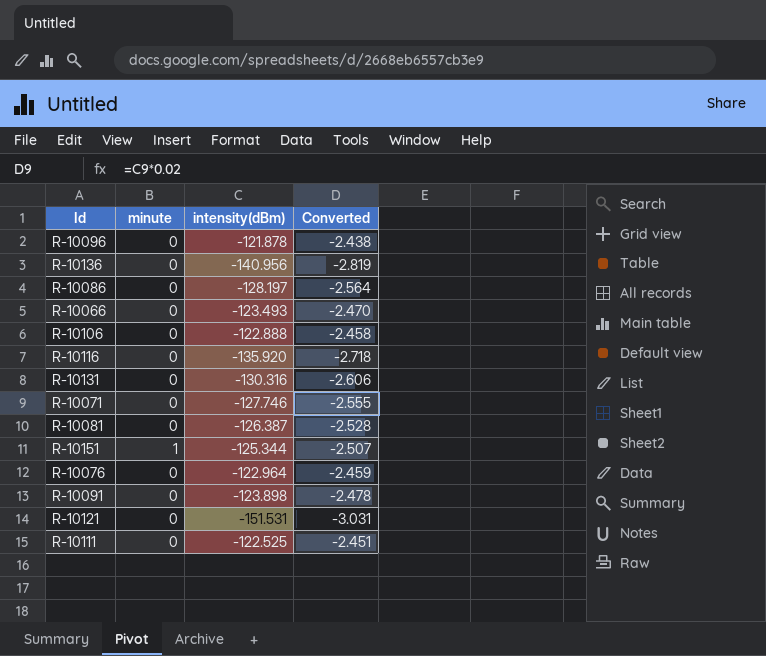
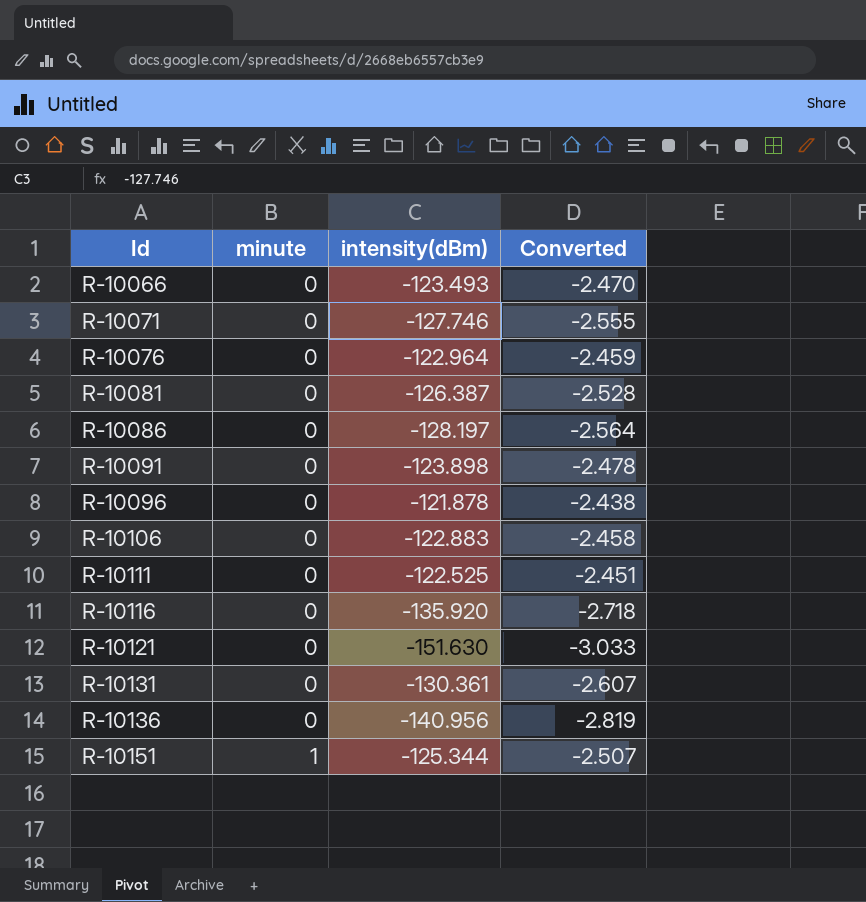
row order: none -> Id ascending
R-10106 | intensity(dBm): -122.888 -> -122.883
R-10121 | intensity(dBm): -151.531 -> -151.630
R-10121 | Converted: -3.031 -> -3.033
R-10131 | intensity(dBm): -130.316 -> -130.361
R-10131 | Converted: -2.606 -> -2.607

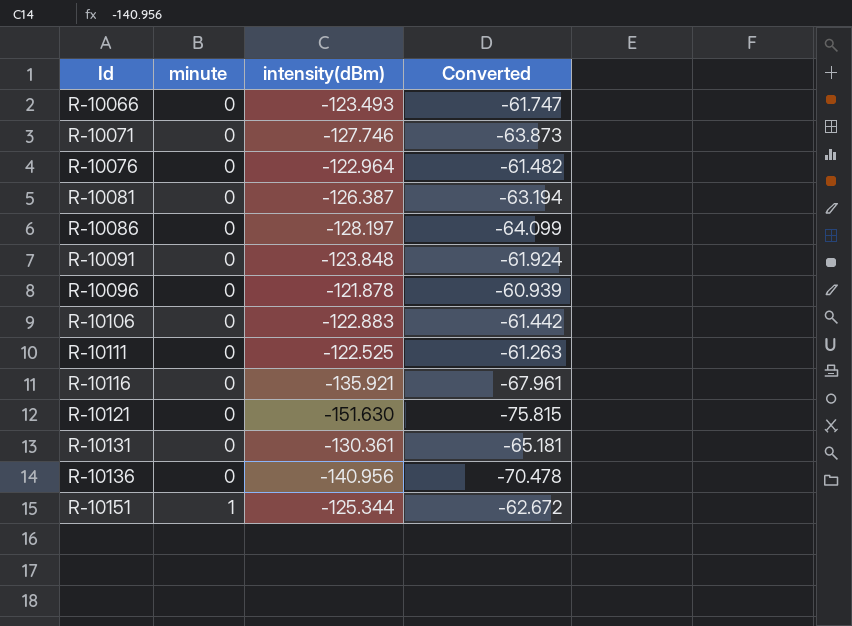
column Converted | formula: [intensity(dBm)] * 0.02 -> [intensity(dBm)] * 0.5
R-10091 | intensity(dBm): -123.898 -> -123.848
R-10116 | intensity(dBm): -135.920 -> -135.921

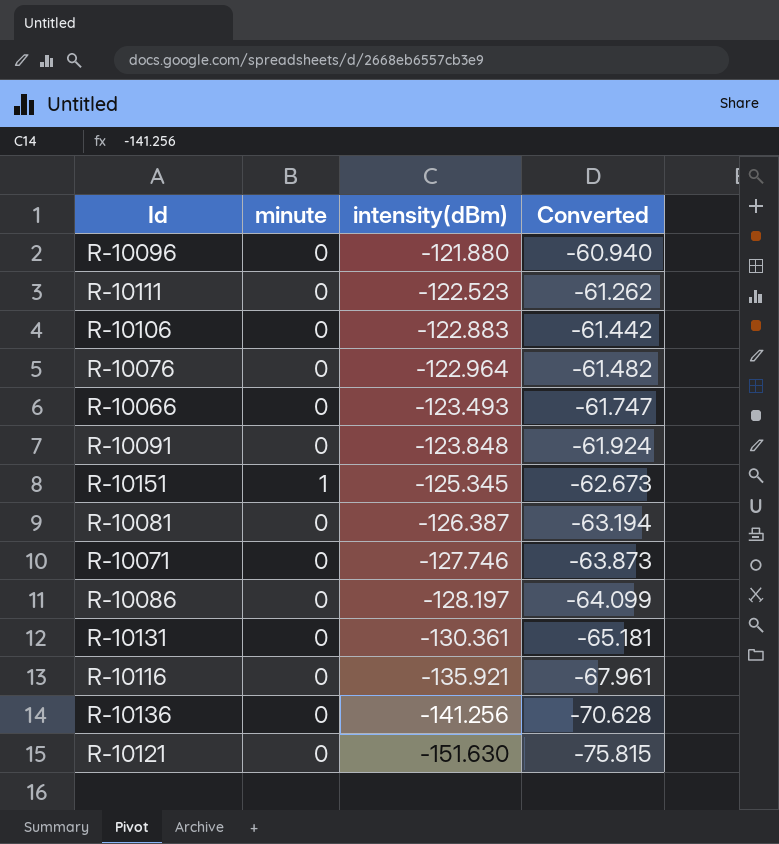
row order: Id ascending -> intensity(dBm) descending
R-10096 | intensity(dBm): -121.878 -> -121.880
R-10096 | Converted: -60.939 -> -60.940
R-10111 | intensity(dBm): -122.525 -> -122.523
R-10111 | Converted: -61.263 -> -61.262
R-10151 | intensity(dBm): -125.344 -> -125.345
R-10151 | Converted: -62.672 -> -62.673
R-10136 | intensity(dBm): -140.956 -> -141.256
R-10136 | Converted: -70.478 -> -70.628

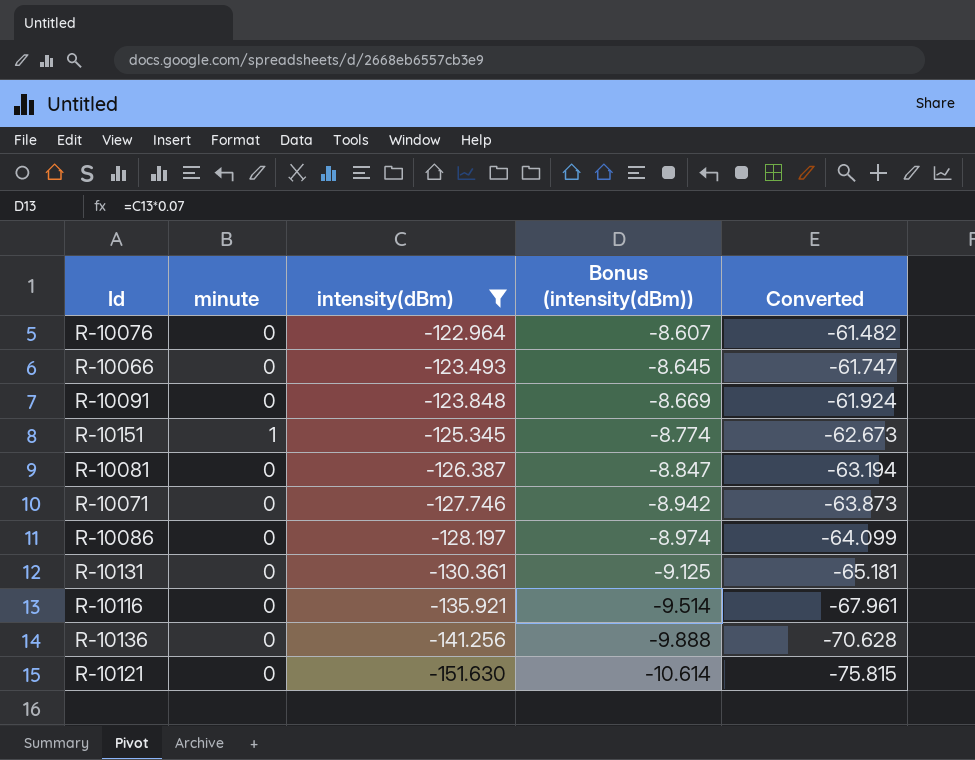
filter: none -> intensity(dBm) <= -122.964
column Bonus (intensity(dBm)) | formula: none -> [intensity(dBm)] * 0.07

